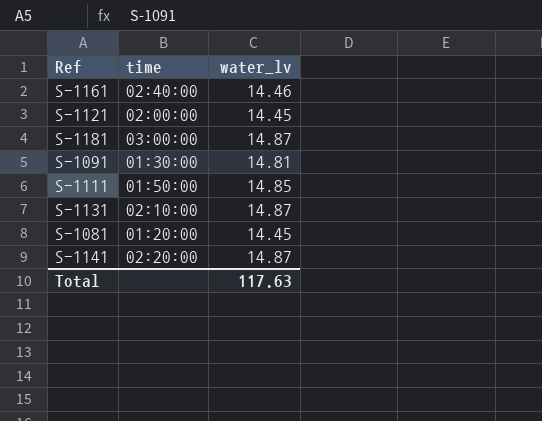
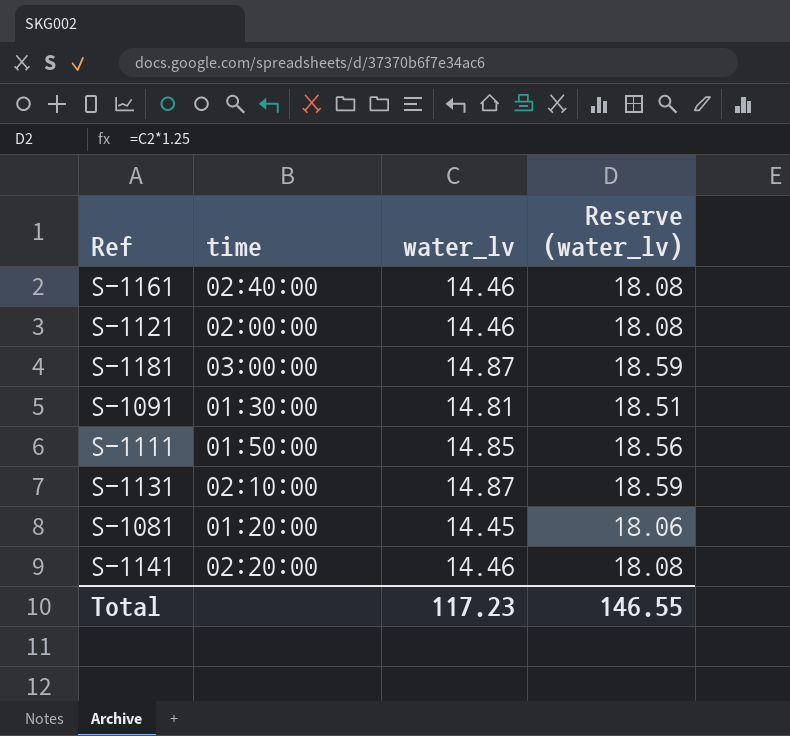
column Reserve (water_lv) | formula: none -> [water_lv] * 1.25
S-1121 | water_lv: 14.45 -> 14.46
S-1141 | water_lv: 14.87 -> 14.46
Total | water_lv: 117.63 -> 117.23

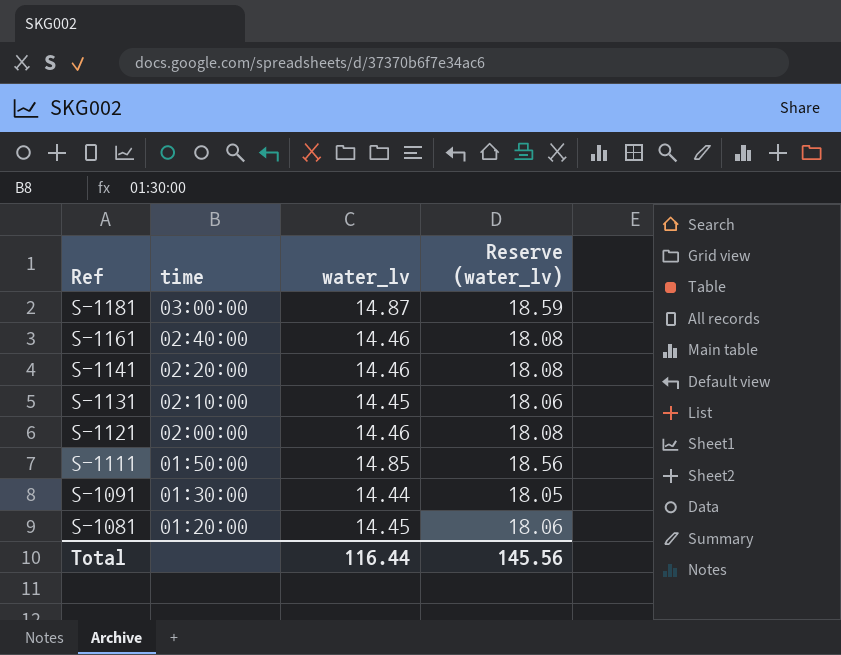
row order: none -> Ref descending
S-1131 | water_lv: 14.87 -> 14.45
S-1131 | Reserve (water_lv): 18.59 -> 18.06
S-1091 | water_lv: 14.81 -> 14.44
S-1091 | Reserve (water_lv): 18.51 -> 18.05
Total | water_lv: 117.23 -> 116.44
Total | Reserve (water_lv): 146.55 -> 145.56

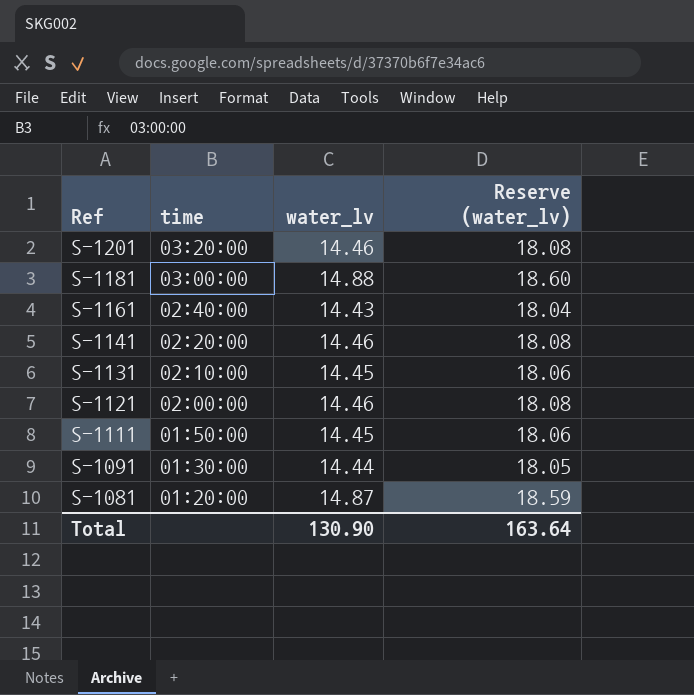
row S-1201: none -> 03:20:00 | 14.46 | 18.08
S-1181 | water_lv: 14.87 -> 14.88
S-1181 | Reserve (water_lv): 18.59 -> 18.60
S-1161 | water_lv: 14.46 -> 14.43
S-1161 | Reserve (water_lv): 18.08 -> 18.04
S-1111 | water_lv: 14.85 -> 14.45
S-1111 | Reserve (water_lv): 18.56 -> 18.06
S-1081 | water_lv: 14.45 -> 14.87
S-1081 | Reserve (water_lv): 18.06 -> 18.59
Total | water_lv: 116.44 -> 130.90
Total | Reserve (water_lv): 145.56 -> 163.64

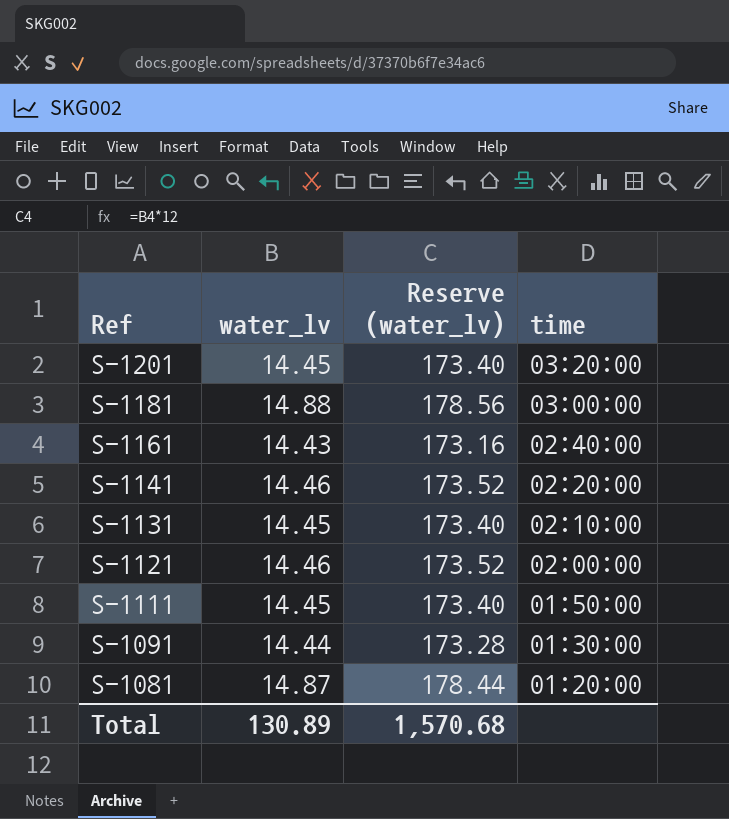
column Reserve (water_lv) | formula: [water_lv] * 1.25 -> [water_lv] * 12
column time | position: 2 -> 4
S-1201 | water_lv: 14.46 -> 14.45
Total | water_lv: 130.90 -> 130.89
Total | Reserve (water_lv): 163.64 -> 1,570.68

